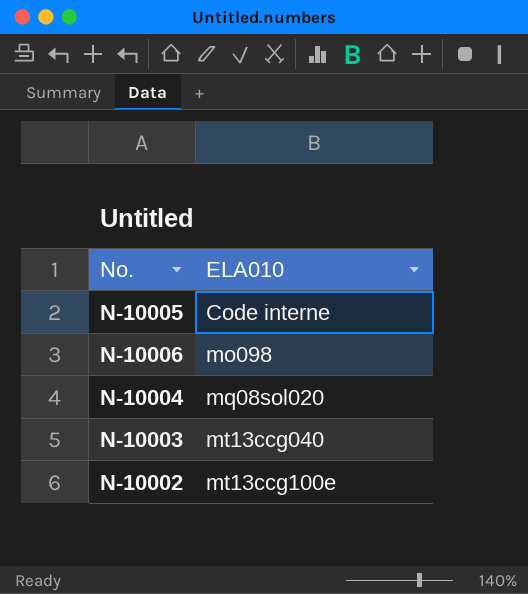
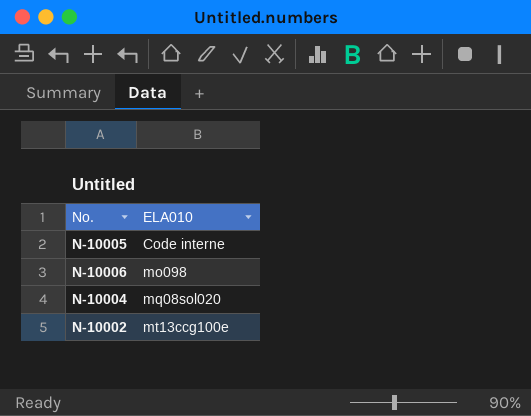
row N-10003: mt13ccg040 -> none

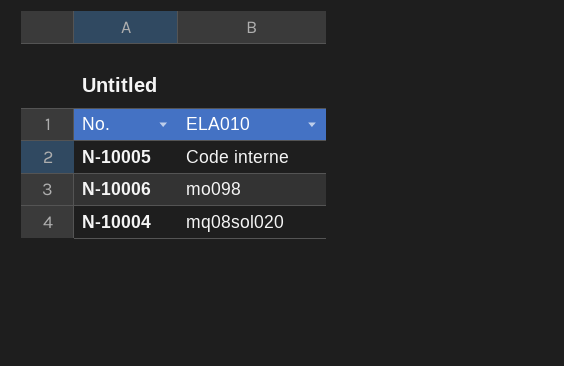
row N-10002: mt13ccg100e -> none

